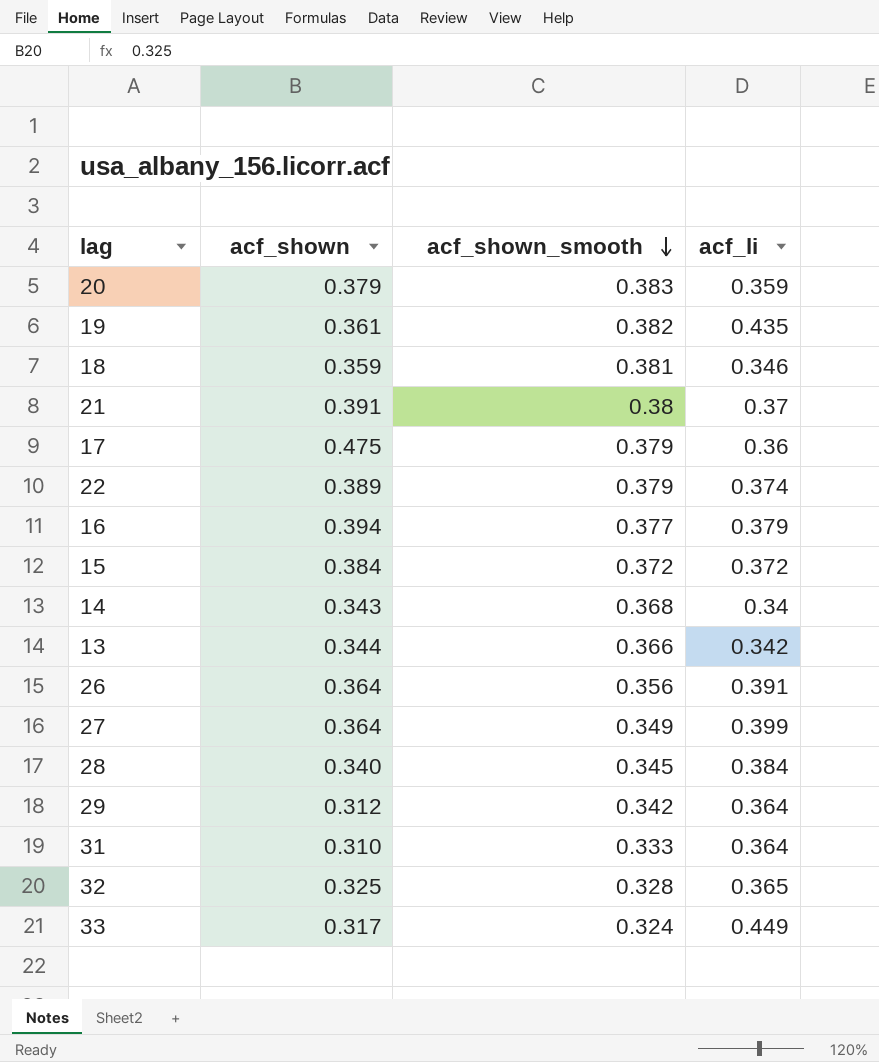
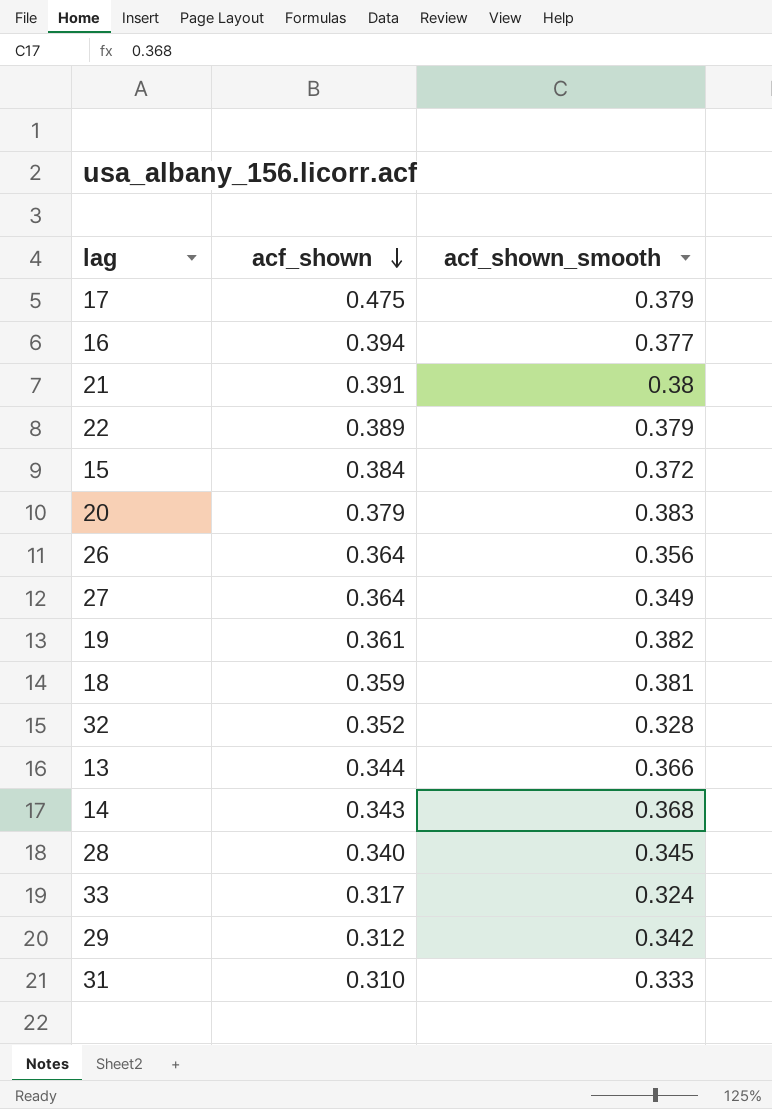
row order: acf_shown_smooth descending -> acf_shown descending
column acf_li | position: 4 -> none
32 | acf_shown: 0.325 -> 0.352

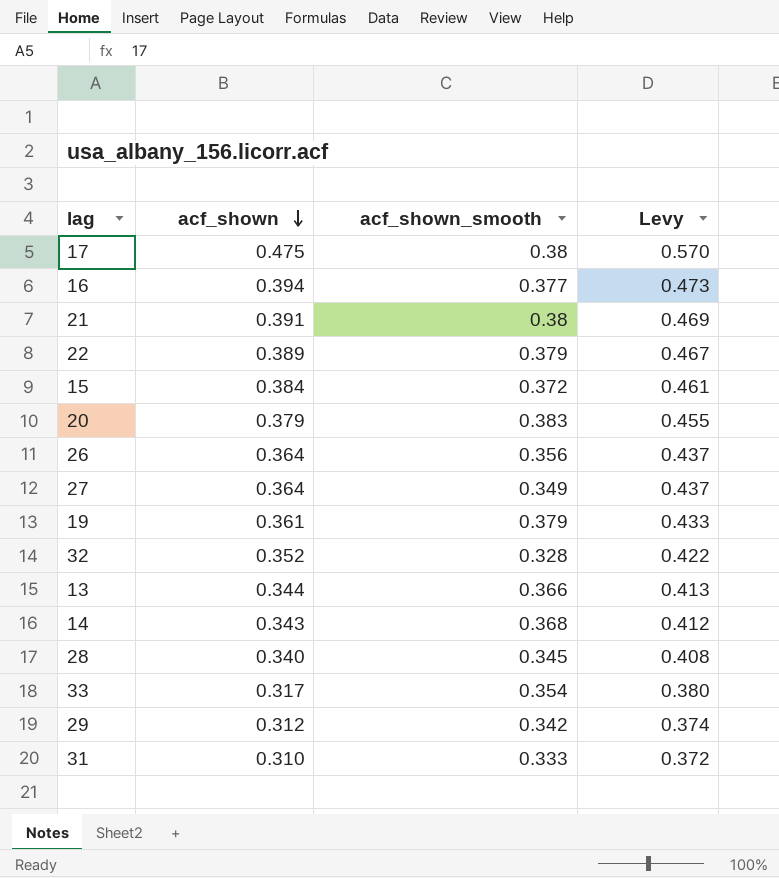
column Levy | formula: none -> [acf_shown] * 1.2
row 18: 0.359 | 0.381 -> none
17 | acf_shown_smooth: 0.379 -> 0.38
19 | acf_shown_smooth: 0.382 -> 0.379
33 | acf_shown_smooth: 0.324 -> 0.354

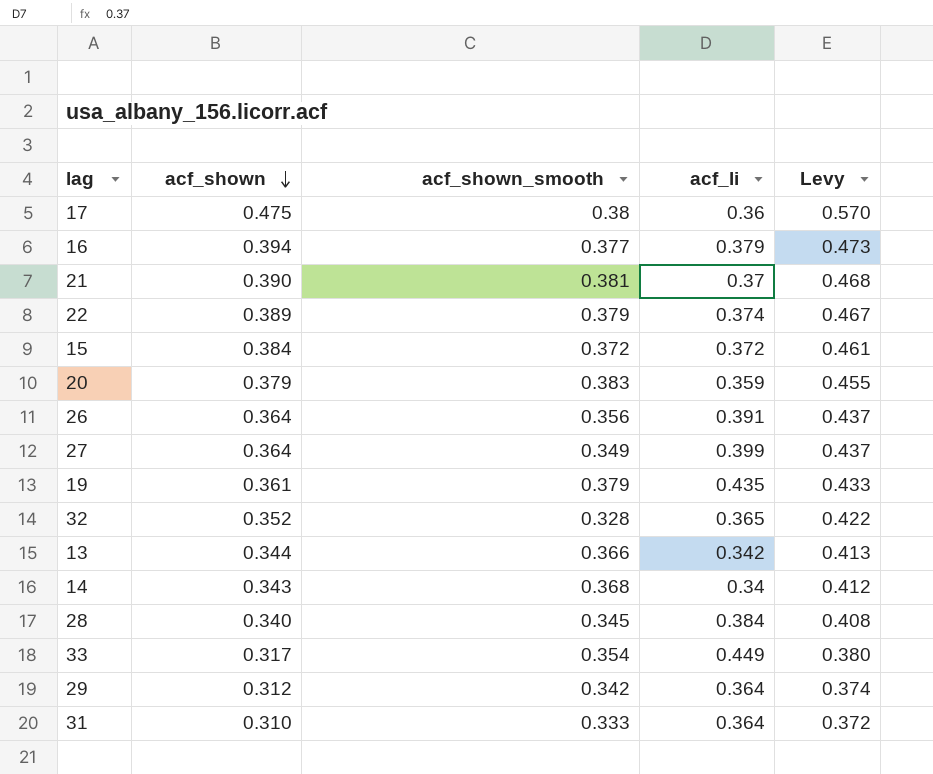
column acf_li | position: none -> 4
21 | acf_shown: 0.391 -> 0.390
21 | acf_shown_smooth: 0.38 -> 0.381
21 | Levy: 0.469 -> 0.468

